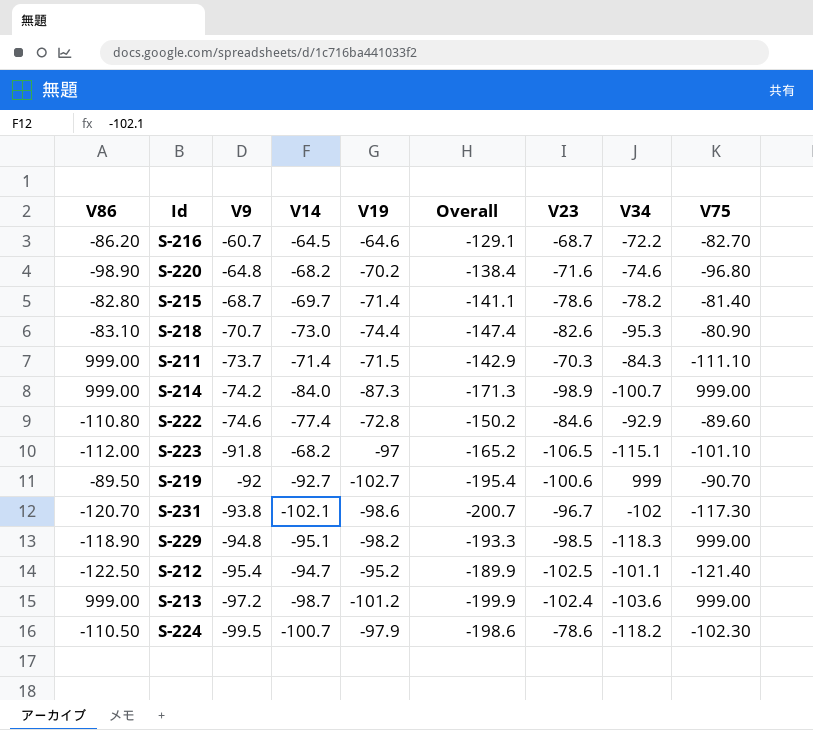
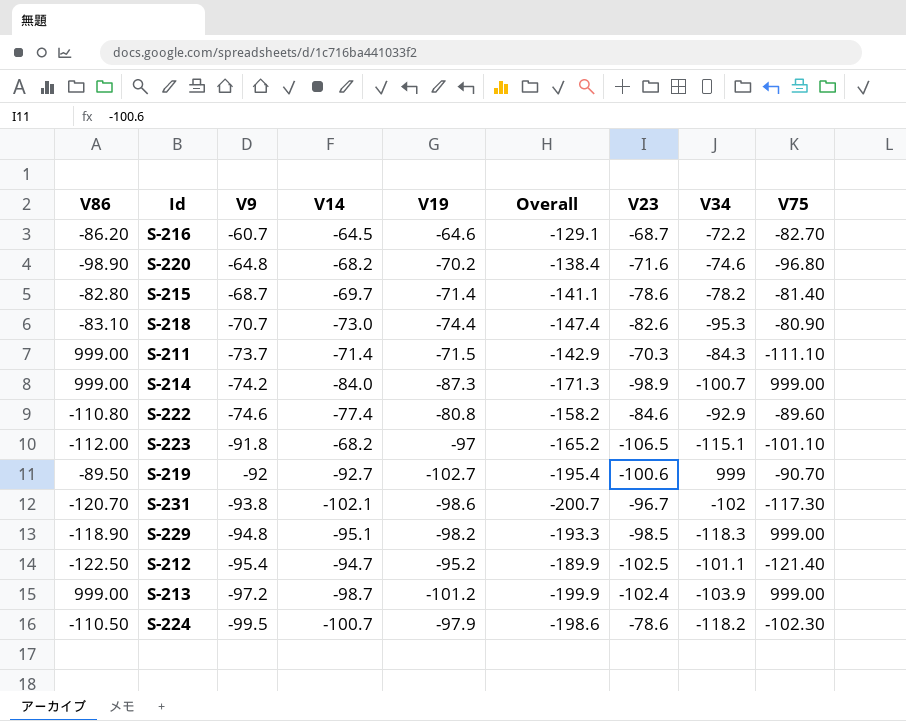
S-222 | V19: -72.8 -> -80.8
S-222 | Overall: -150.2 -> -158.2
S-213 | V34: -103.6 -> -103.9

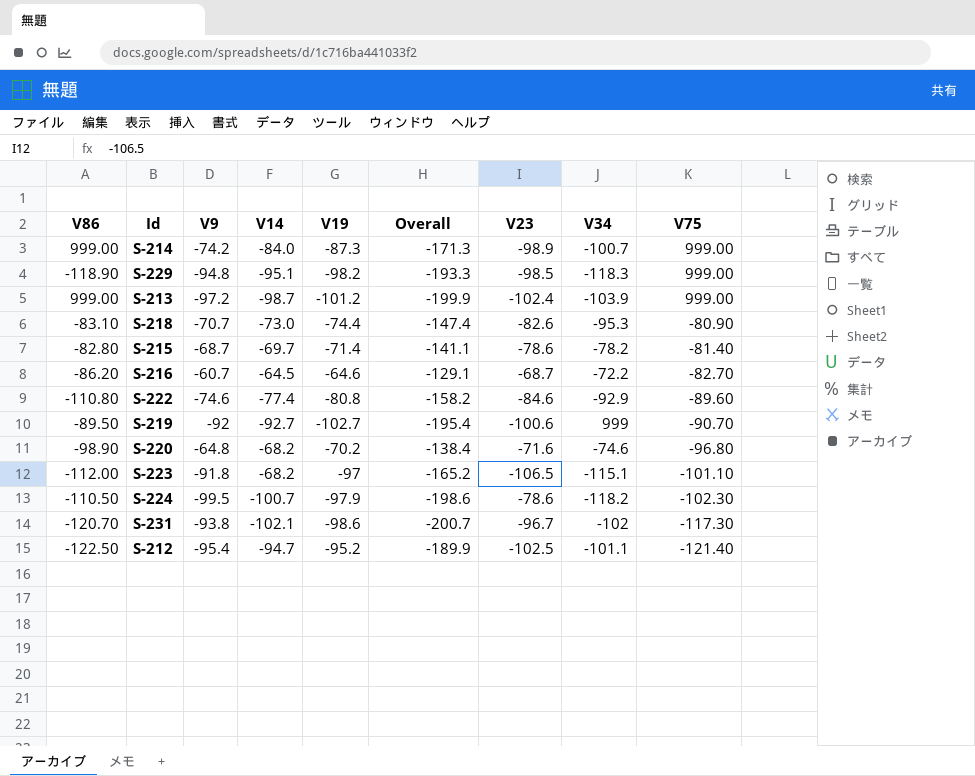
row order: V9 descending -> V75 descending
row S-211: 999.00 | -73.7 | -71.4 | -71.5 | -142.9 | -70.3 | -84.3 | -111.10 -> none

